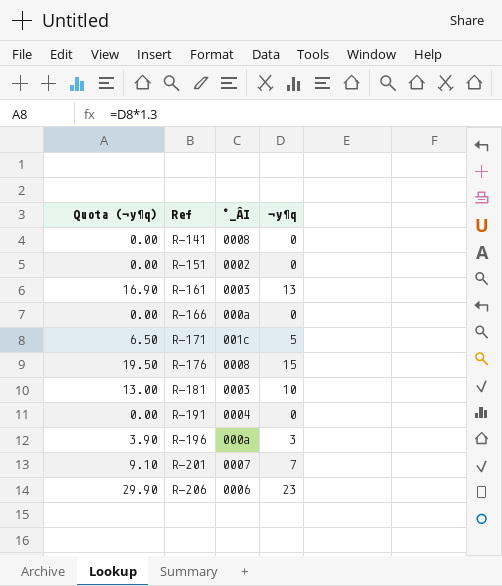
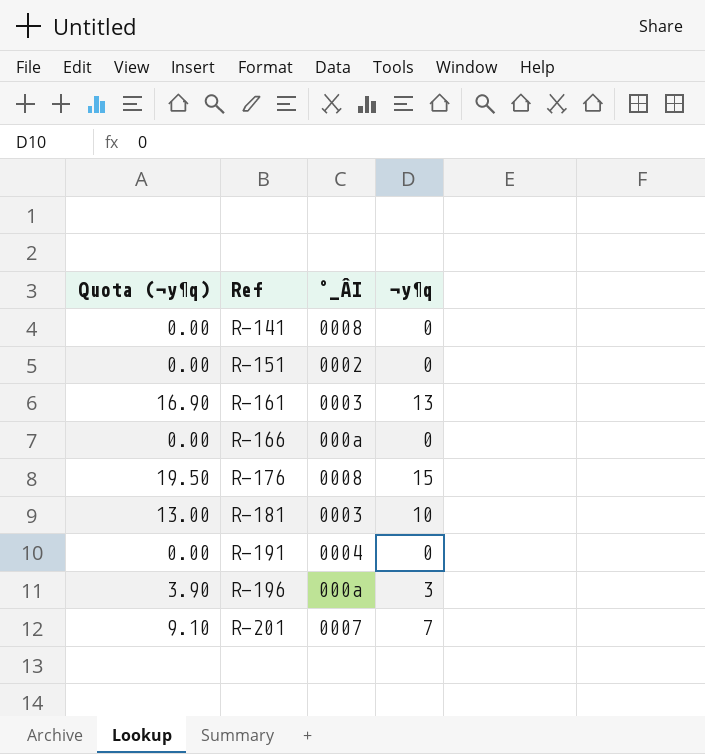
row R-171: 6.50 | 001c | 5 -> none
row R-206: 29.90 | 0006 | 23 -> none

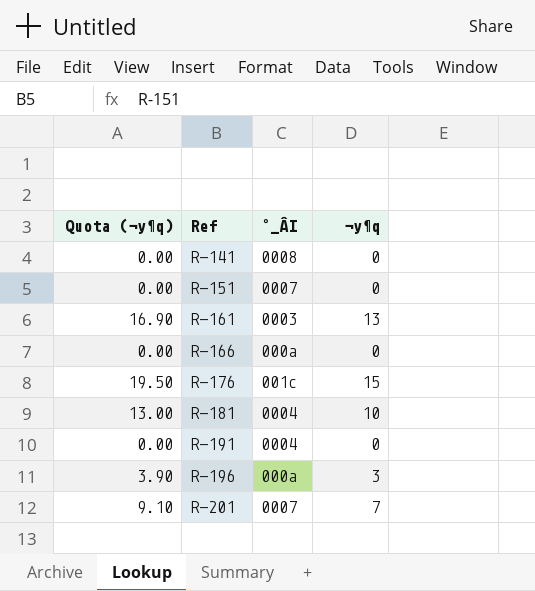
R-151 | °_ÂI: 0002 -> 0007
R-176 | °_ÂI: 0008 -> 001c
R-181 | °_ÂI: 0003 -> 0004

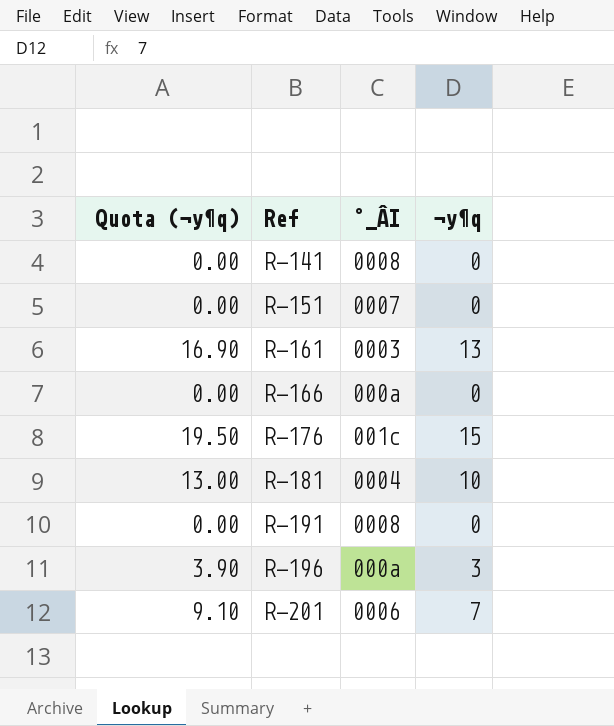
R-191 | °_ÂI: 0004 -> 0008
R-201 | °_ÂI: 0007 -> 0006

